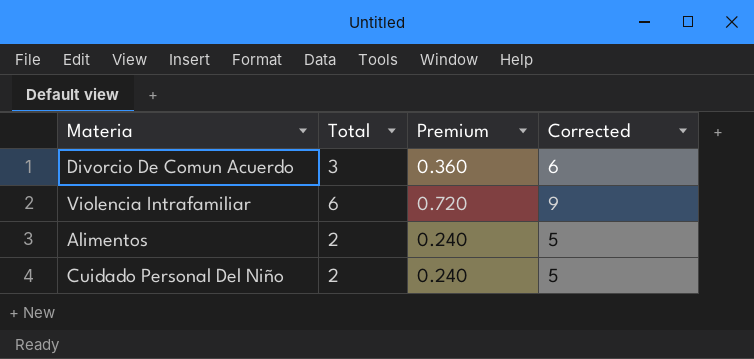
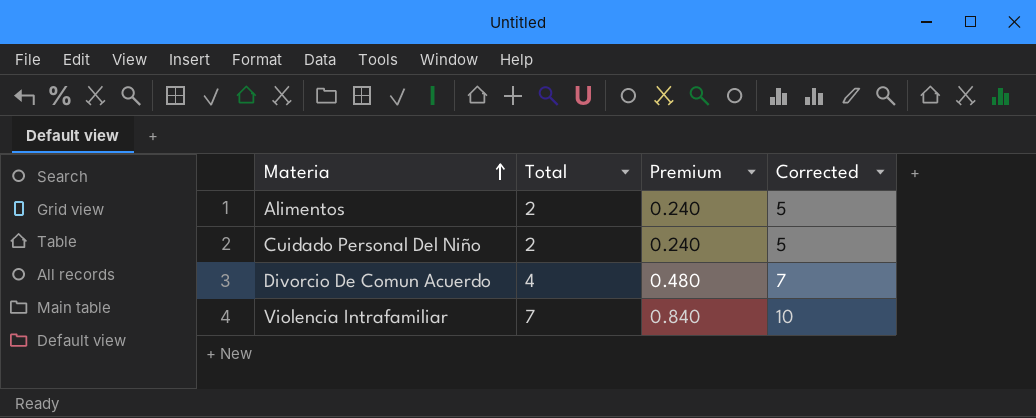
row order: none -> Materia ascending
Divorcio De Comun Acuerdo | Total: 3 -> 4
Divorcio De Comun Acuerdo | Premium: 0.360 -> 0.480
Divorcio De Comun Acuerdo | Corrected: 6 -> 7
Violencia Intrafamiliar | Total: 6 -> 7
Violencia Intrafamiliar | Premium: 0.720 -> 0.840
Violencia Intrafamiliar | Corrected: 9 -> 10

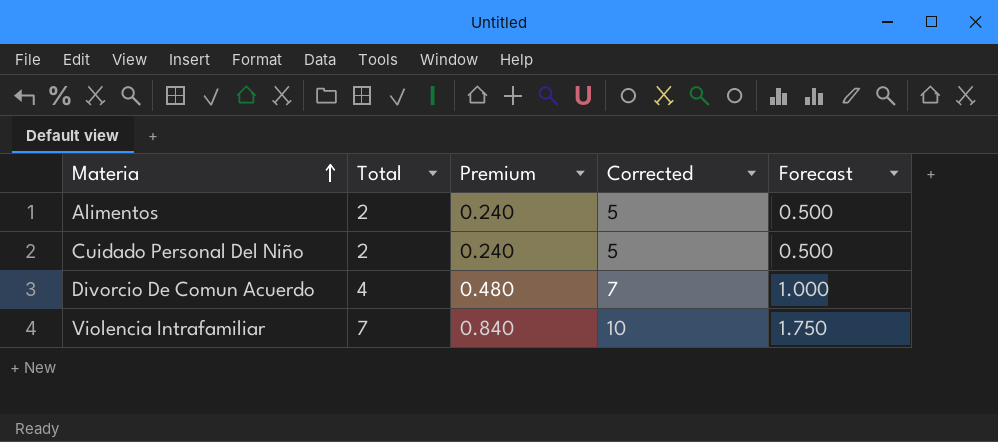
column Forecast | formula: none -> [Total] * 0.25

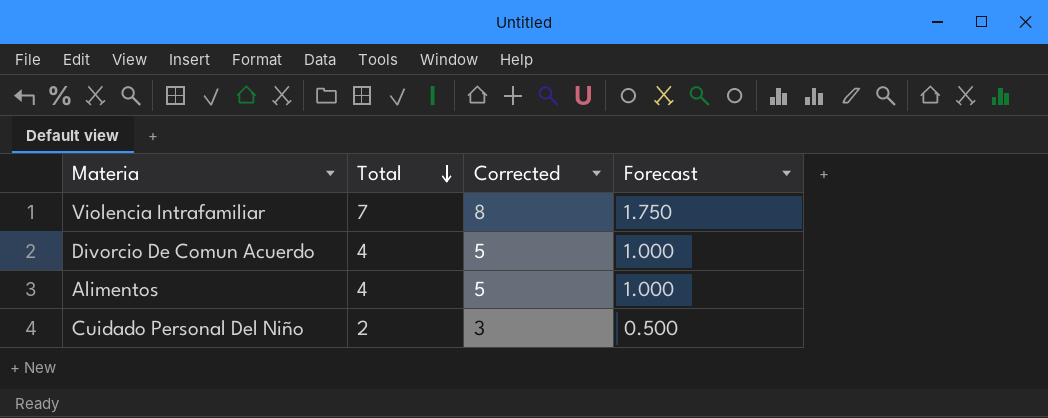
row order: Materia ascending -> Total descending
column Premium | formula: [Total] * 0.12 -> none
column Corrected | formula: [Total] + 3 -> [Total] + 1
Alimentos | Total: 2 -> 4
Alimentos | Forecast: 0.500 -> 1.000

